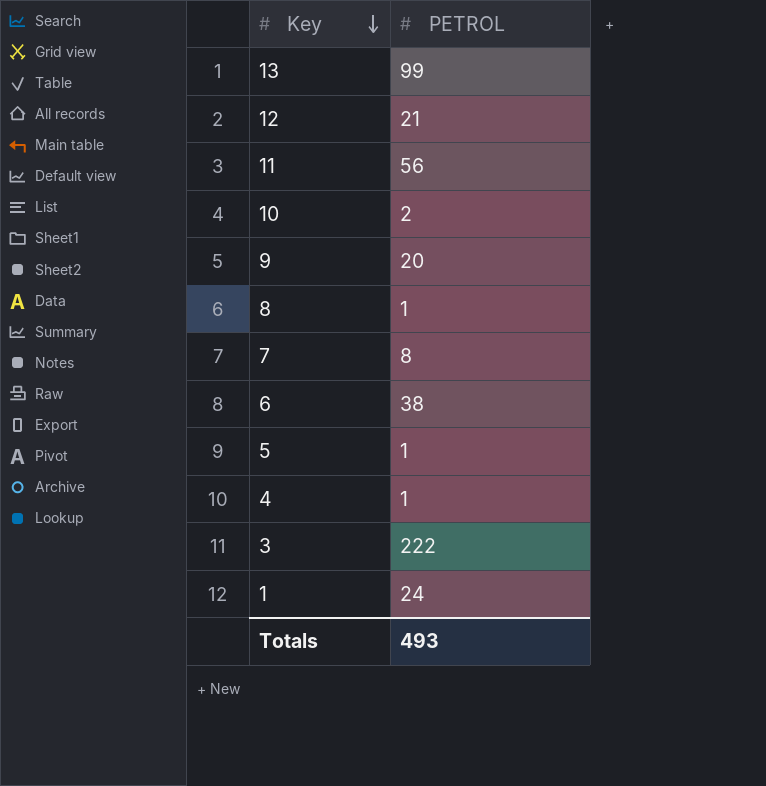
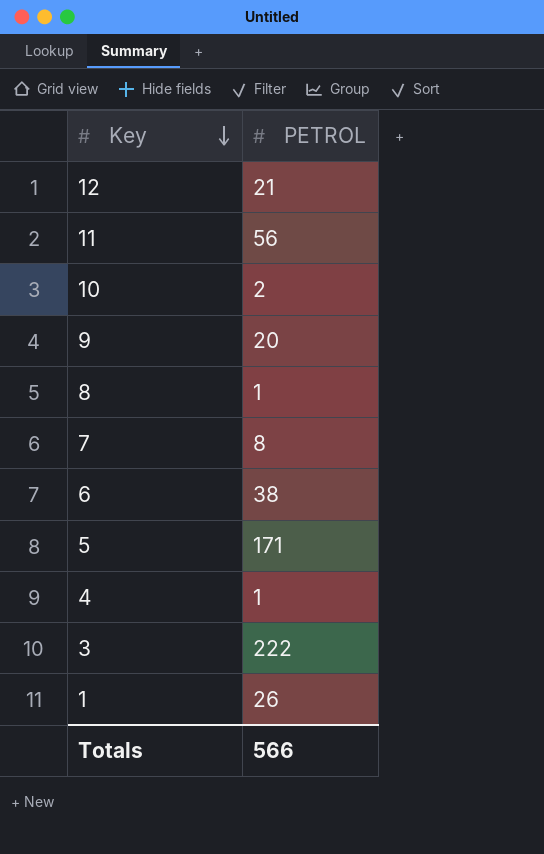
row 13: 99 -> none
5 | PETROL: 1 -> 171
1 | PETROL: 24 -> 26
Totals | PETROL: 493 -> 566

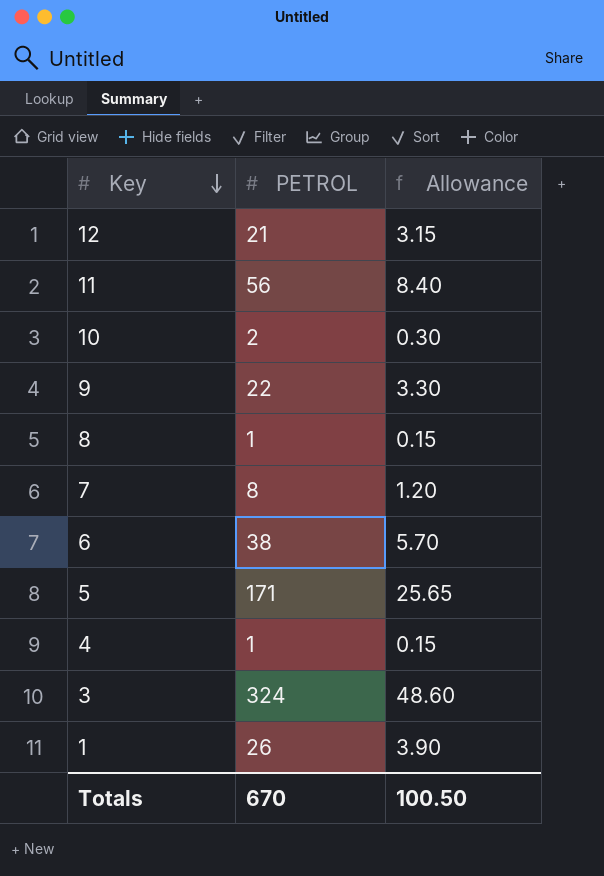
column Allowance | formula: none -> [PETROL] * 0.15
9 | PETROL: 20 -> 22
3 | PETROL: 222 -> 324
Totals | PETROL: 566 -> 670

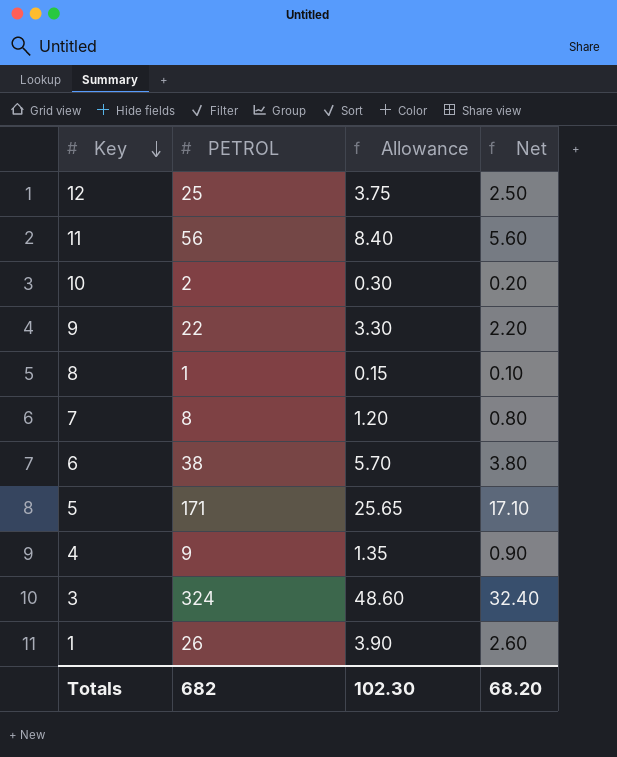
column Net | formula: none -> [PETROL] * 0.1
12 | PETROL: 21 -> 25
12 | Allowance: 3.15 -> 3.75
4 | PETROL: 1 -> 9
4 | Allowance: 0.15 -> 1.35
Totals | PETROL: 670 -> 682
Totals | Allowance: 100.50 -> 102.30

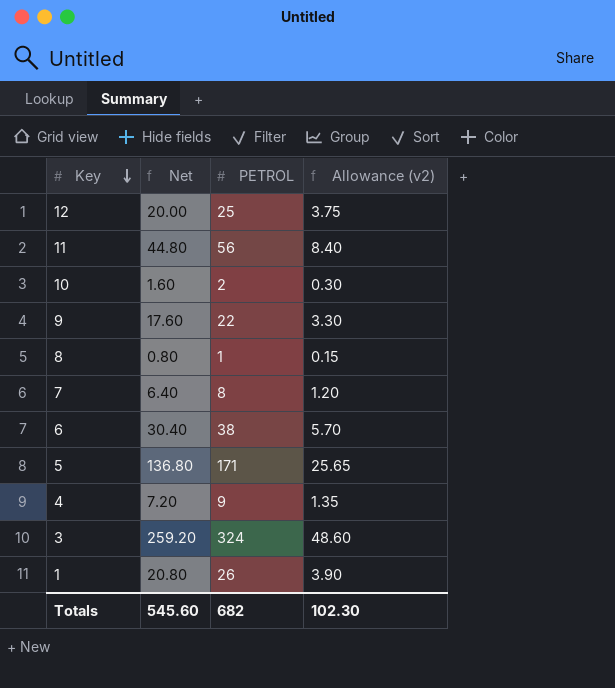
column Net | formula: [PETROL] * 0.1 -> [PETROL] * 0.8
column Net | position: 4 -> 2
column name: Allowance -> Allowance (v2)
Totals | Net: 68.20 -> 545.60

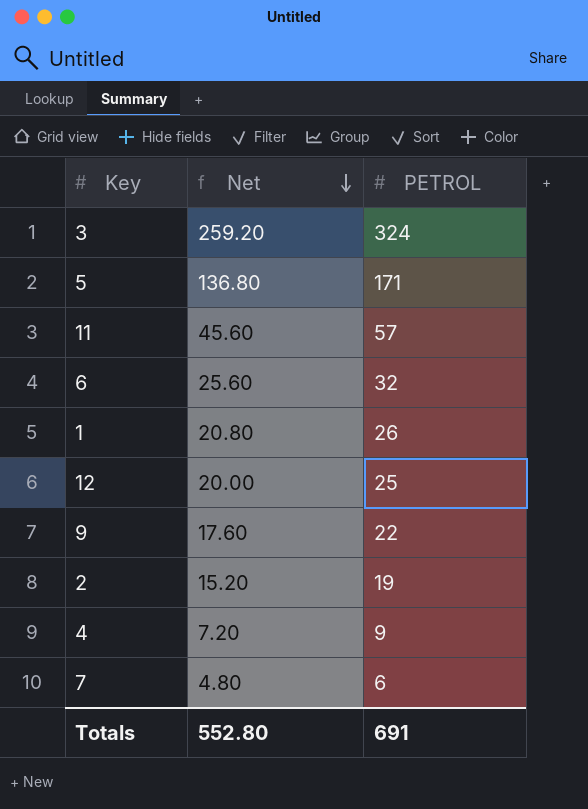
row order: Key descending -> Net descending
column Allowance (v2) | formula: [PETROL] * 0.15 -> none
row 10: 1.60 | 2 | 0.30 -> none
row 8: 0.80 | 1 | 0.15 -> none
11 | Net: 44.80 -> 45.60
11 | PETROL: 56 -> 57
6 | Net: 30.40 -> 25.60
6 | PETROL: 38 -> 32
row 2: none -> 15.20 | 19
7 | Net: 6.40 -> 4.80
7 | PETROL: 8 -> 6
Totals | Net: 545.60 -> 552.80
Totals | PETROL: 682 -> 691

